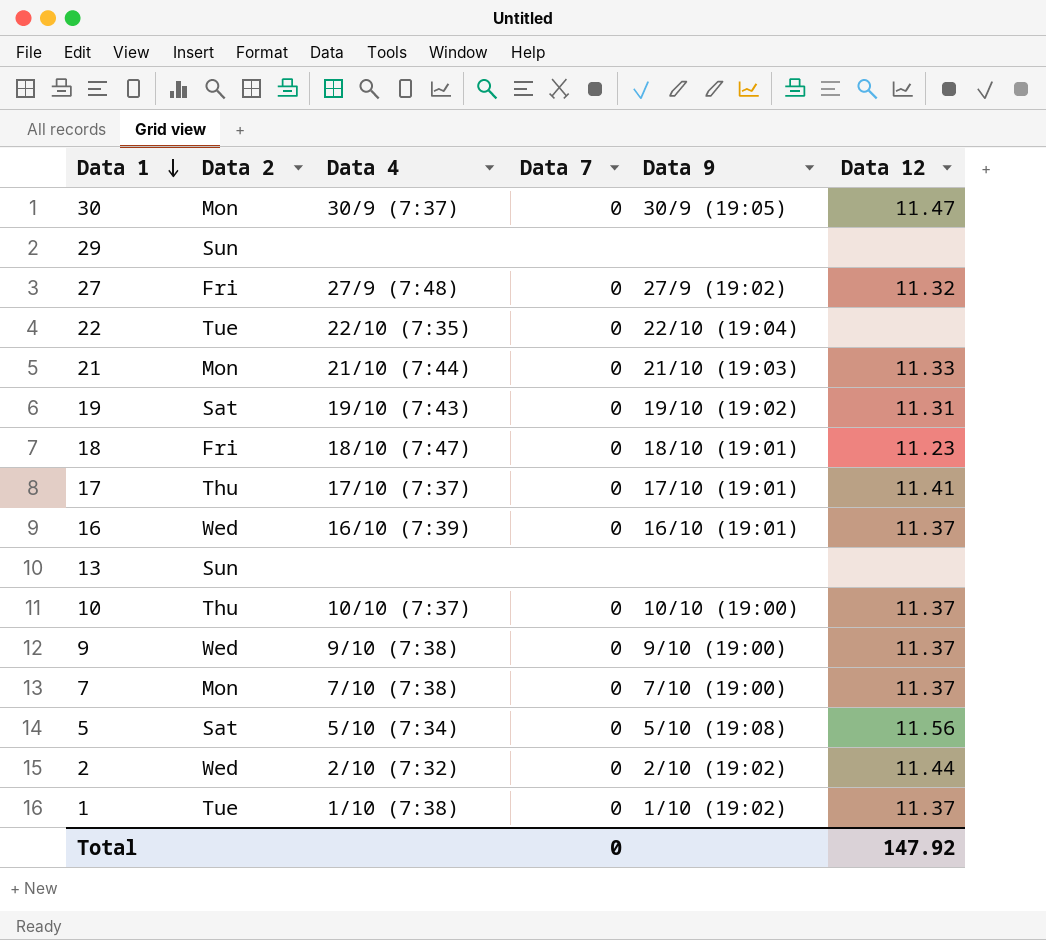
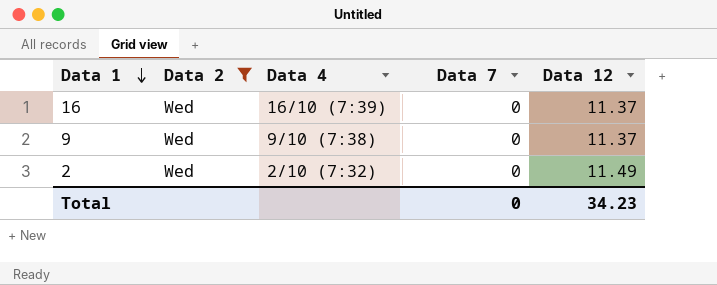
filter: none -> Data 2 = Wed
column Data 9 | position: 5 -> none
2 | Data 12: 11.44 -> 11.49
Total | Data 12: 147.92 -> 34.23

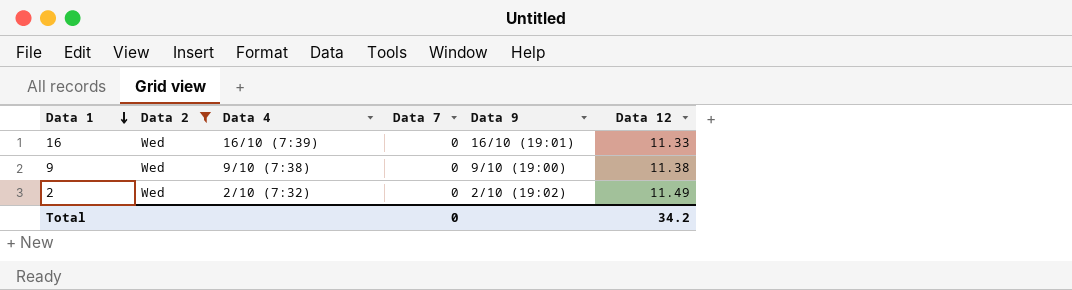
column Data 9 | position: none -> 5
16 | Data 12: 11.37 -> 11.33
9 | Data 12: 11.37 -> 11.38
Total | Data 12: 34.23 -> 34.2

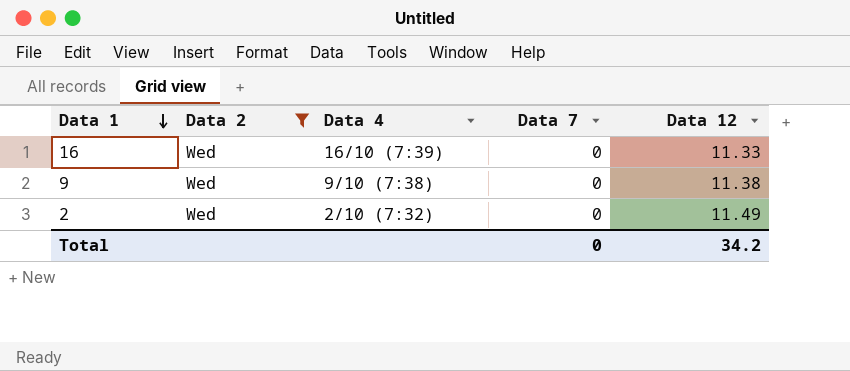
column Data 9 | position: 5 -> none

